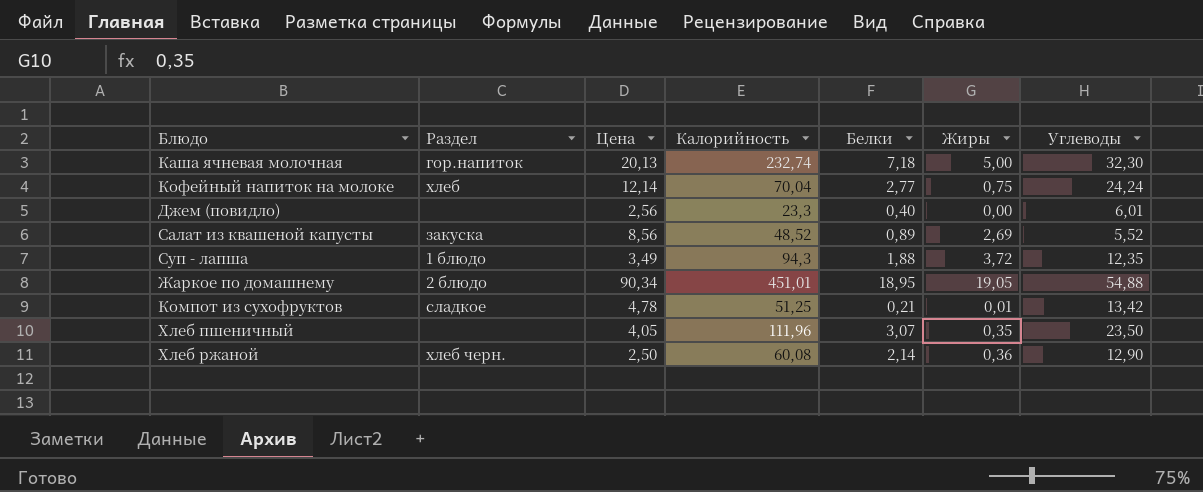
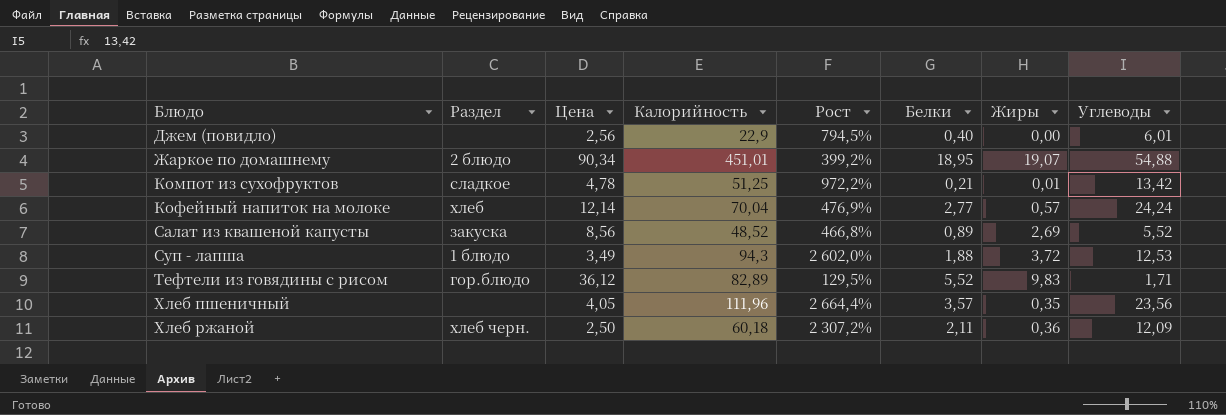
row order: none -> Блюдо ascending
column Рост | formula: none -> ([Калорийность] - [Цена]) / [Цена]
row Каша ячневая молочная: гор.напиток | 20,13 | 232,74 | 7,18 | 5,00 | 32,30 -> none
Джем (повидло) | Калорийность: 23,3 -> 22,9
Жаркое по домашнему | Жиры: 19,05 -> 19,07
Кофейный напиток на молоке | Жиры: 0,75 -> 0,57
Суп - лапша | Углеводы: 12,35 -> 12,53
row Тефтели из говядины с рисом: none -> гор.блюдо | 36,12 | 82,89 | 129,5% | 5,52 | 9,83 | 1,71
Хлеб пшеничный | Белки: 3,07 -> 3,57
Хлеб пшеничный | Углеводы: 23,50 -> 23,56
Хлеб ржаной | Калорийность: 60,08 -> 60,18
Хлеб ржаной | Белки: 2,14 -> 2,11
Хлеб ржаной | Углеводы: 12,90 -> 12,09

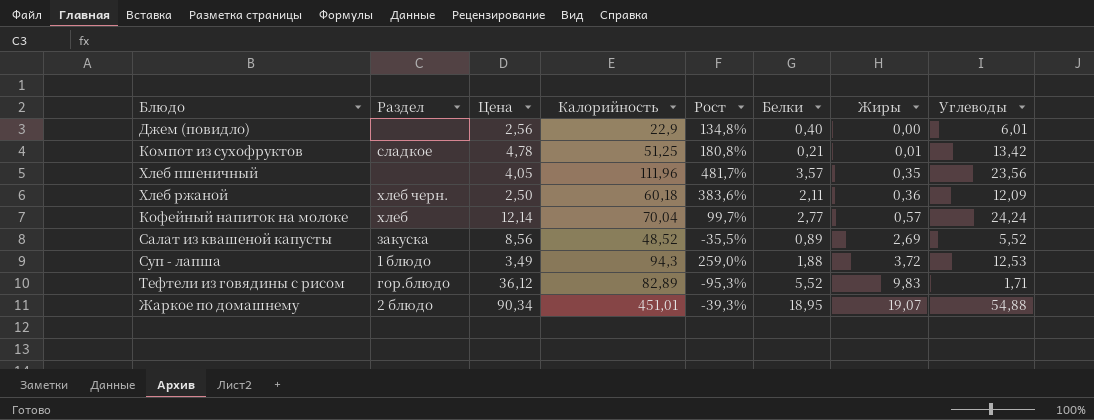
row order: Блюдо ascending -> Жиры ascending
column Рост | formula: ([Калорийность] - [Цена]) / [Цена] -> ([Углеводы] - [Цена]) / [Цена]

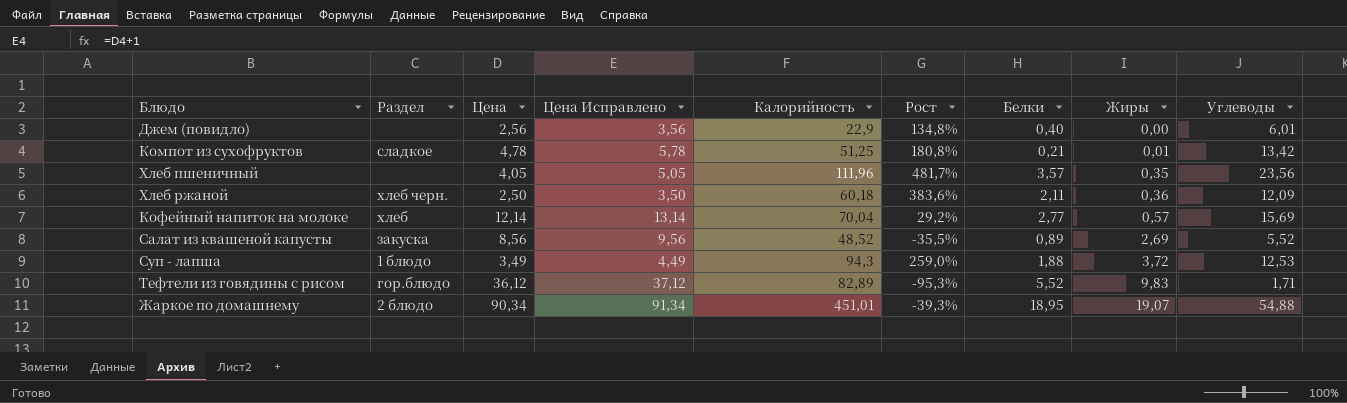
column Цена Исправлено | formula: none -> [Цена] + 1
Кофейный напиток на молоке | Рост: 99,7% -> 29,2%
Кофейный напиток на молоке | Углеводы: 24,24 -> 15,69

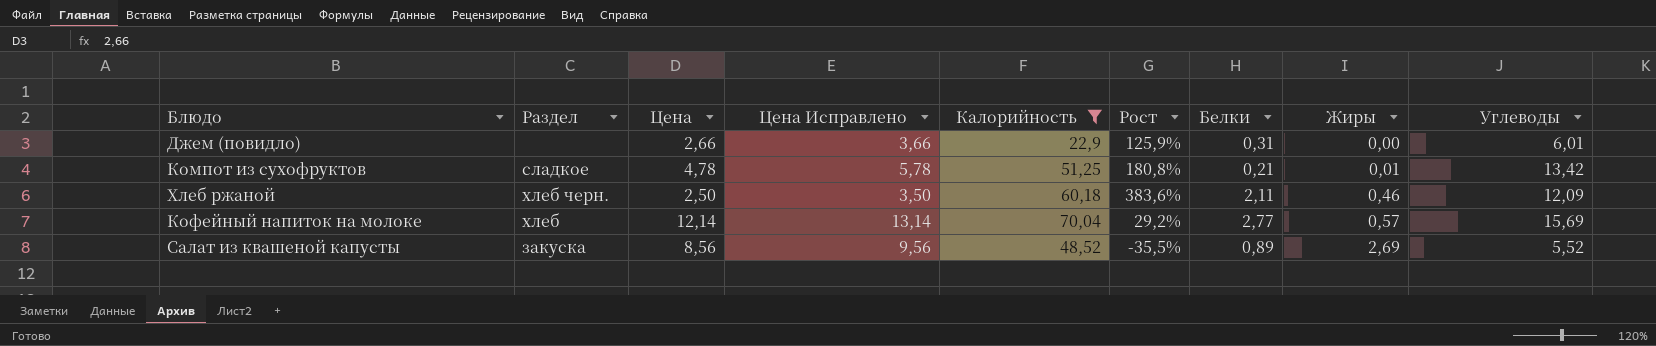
filter: none -> Калорийность <= 70,04
Джем (повидло) | Цена: 2,56 -> 2,66
Джем (повидло) | Цена Исправлено: 3,56 -> 3,66
Джем (повидло) | Рост: 134,8% -> 125,9%
Джем (повидло) | Белки: 0,40 -> 0,31
Хлеб ржаной | Жиры: 0,36 -> 0,46

